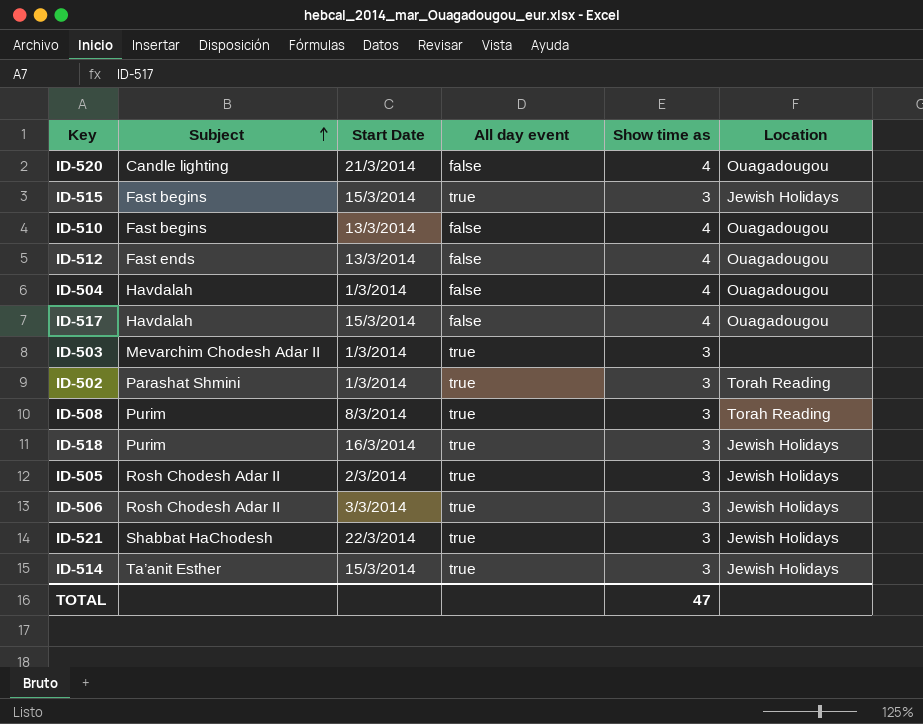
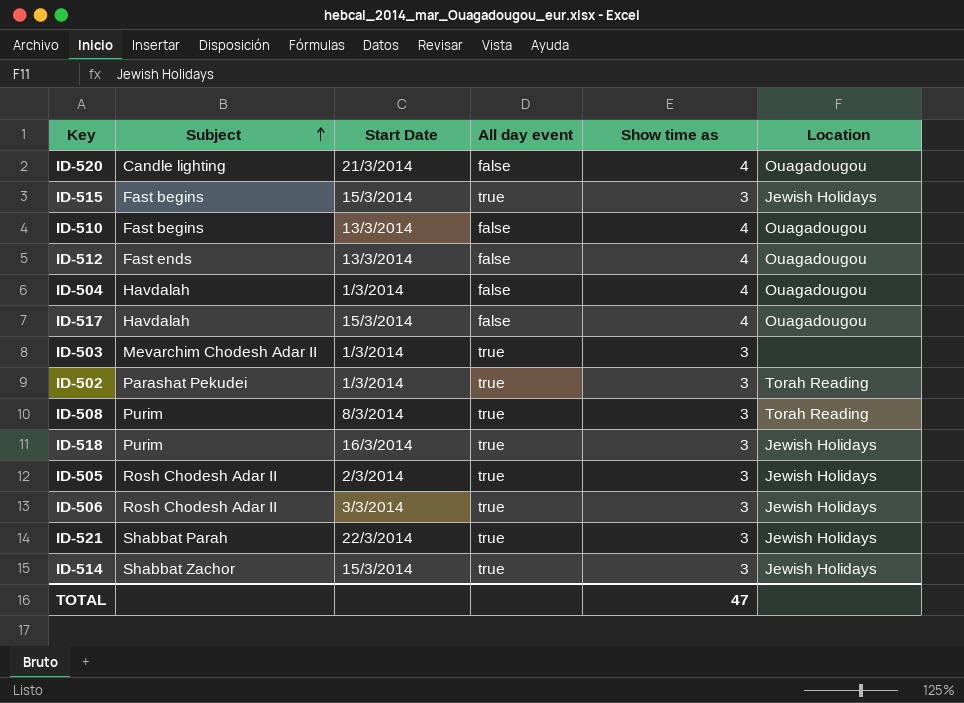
ID-502 | Subject: Parashat Shmini -> Parashat Pekudei
ID-521 | Subject: Shabbat HaChodesh -> Shabbat Parah
ID-514 | Subject: Ta’anit Esther -> Shabbat Zachor

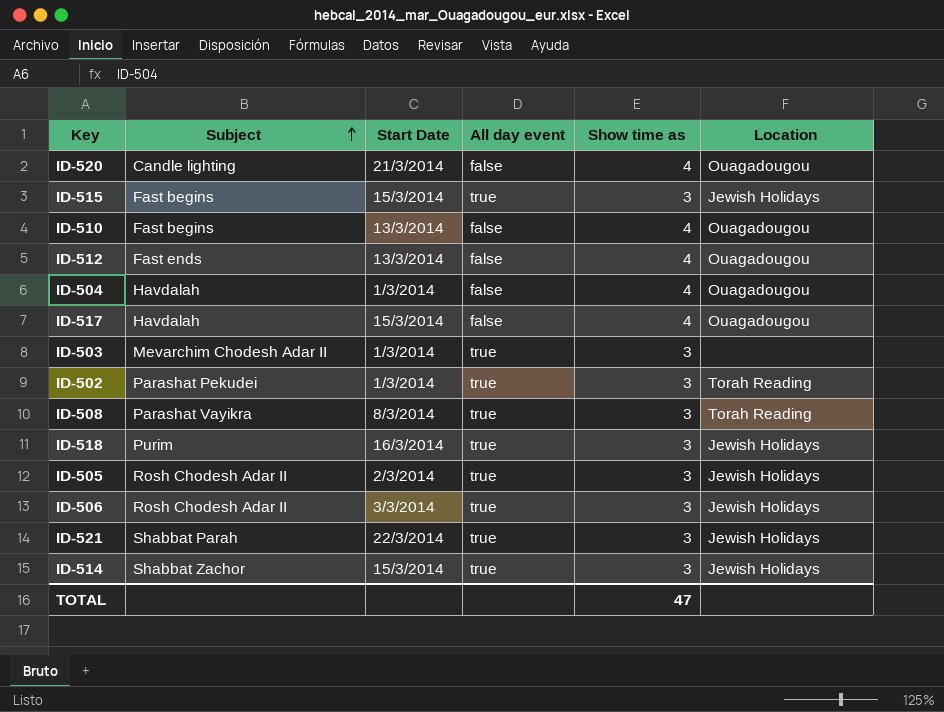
ID-508 | Subject: Purim -> Parashat Vayikra

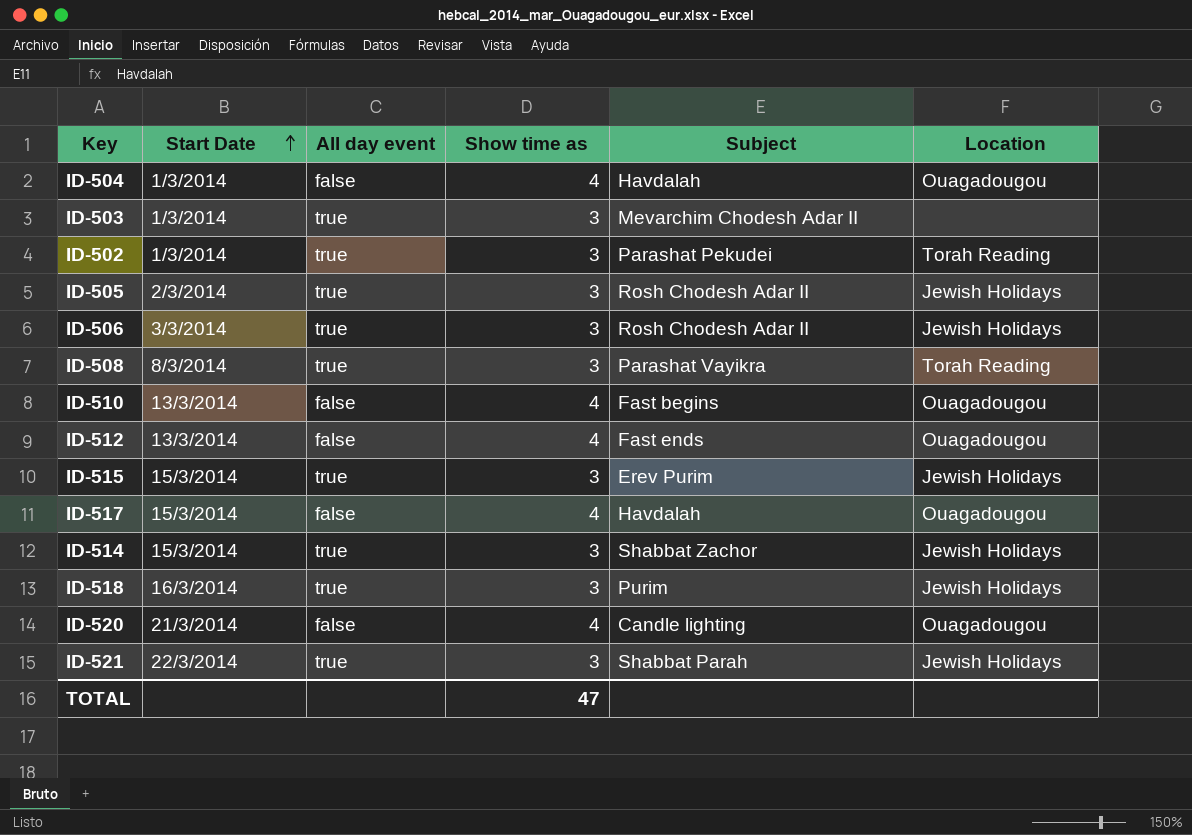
row order: Subject ascending -> Start Date ascending
column Subject | position: 2 -> 5
ID-515 | Subject: Fast begins -> Erev Purim

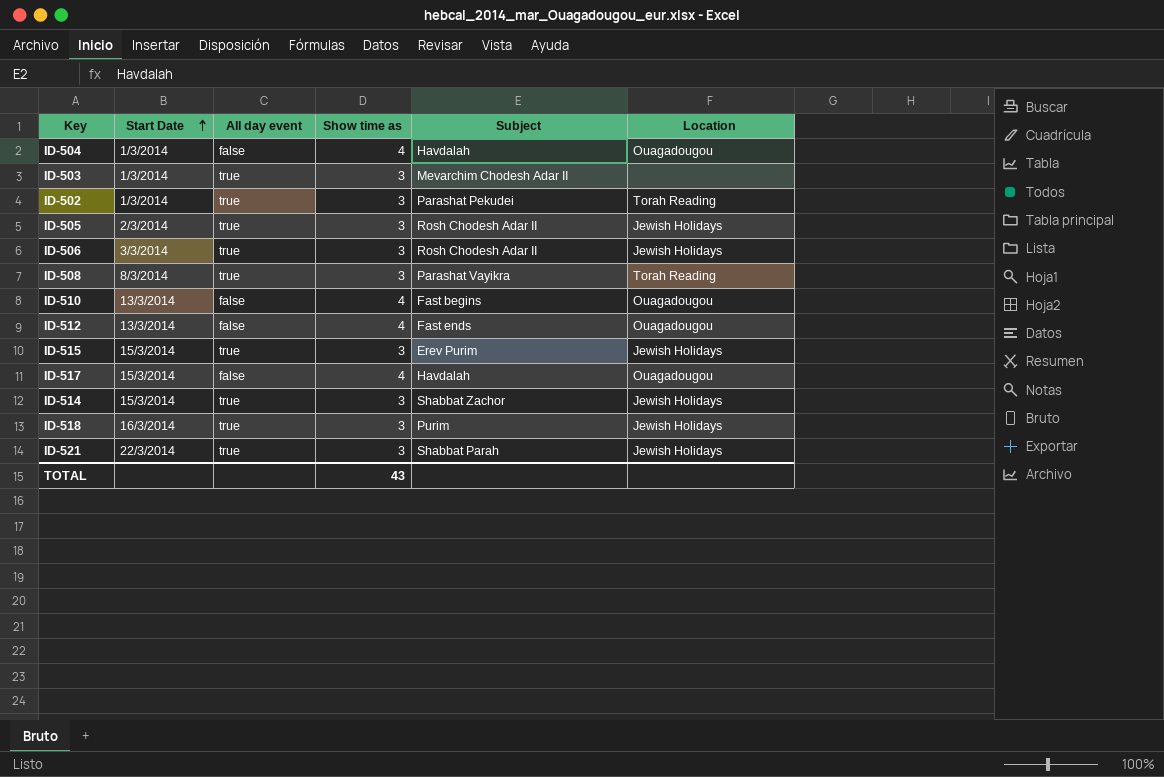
row ID-520: 21/3/2014 | false | 4 | Candle lighting | Ouagadougou -> none
TOTAL | Show time as: 47 -> 43

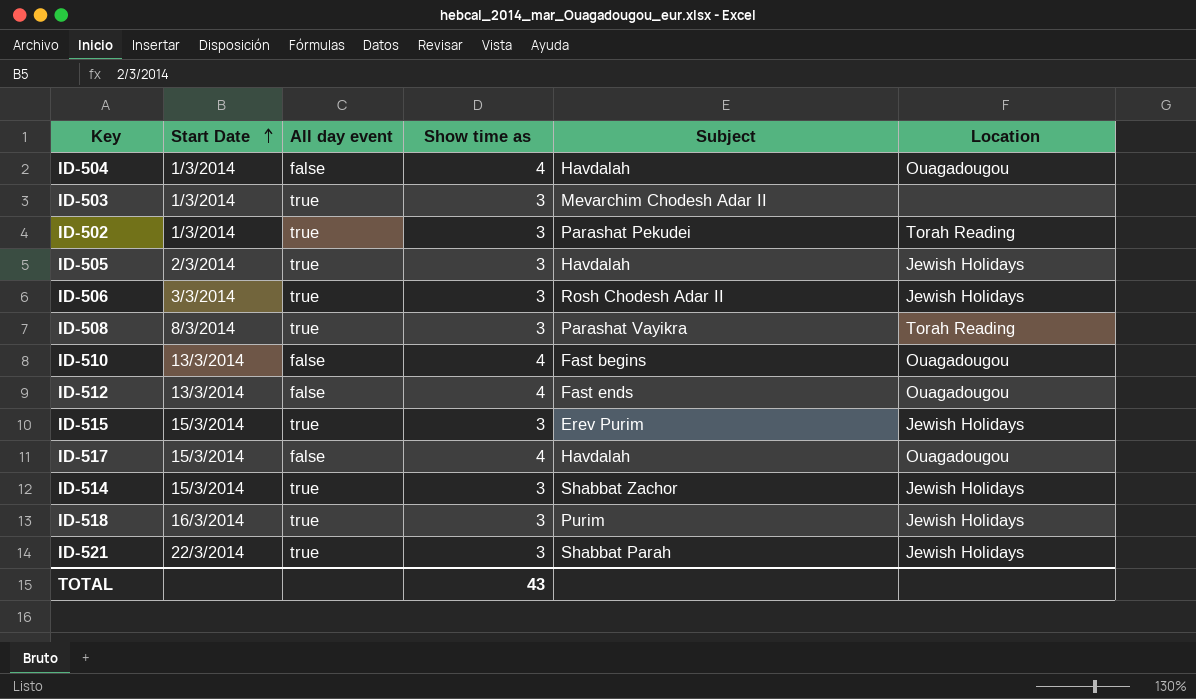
ID-505 | Subject: Rosh Chodesh Adar II -> Havdalah

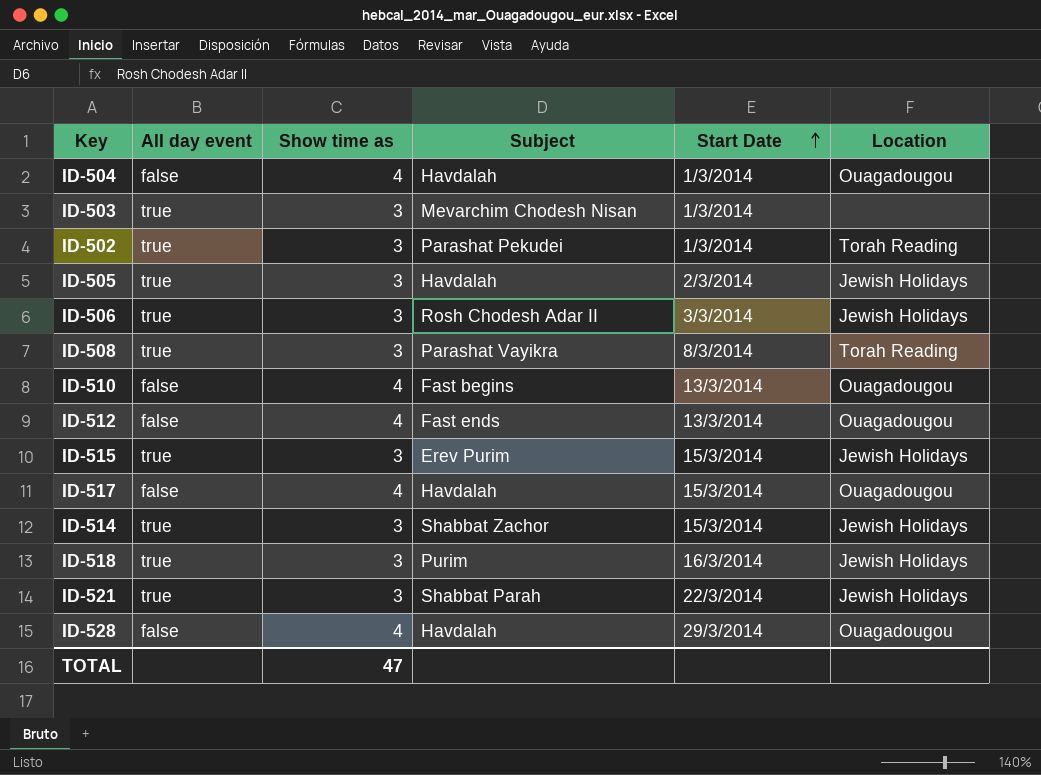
column Start Date | position: 2 -> 5
ID-503 | Subject: Mevarchim Chodesh Adar II -> Mevarchim Chodesh Nisan
row ID-528: none -> false | 4 | Havdalah | 29/3/2014 | Ouagadougou
TOTAL | Show time as: 43 -> 47

